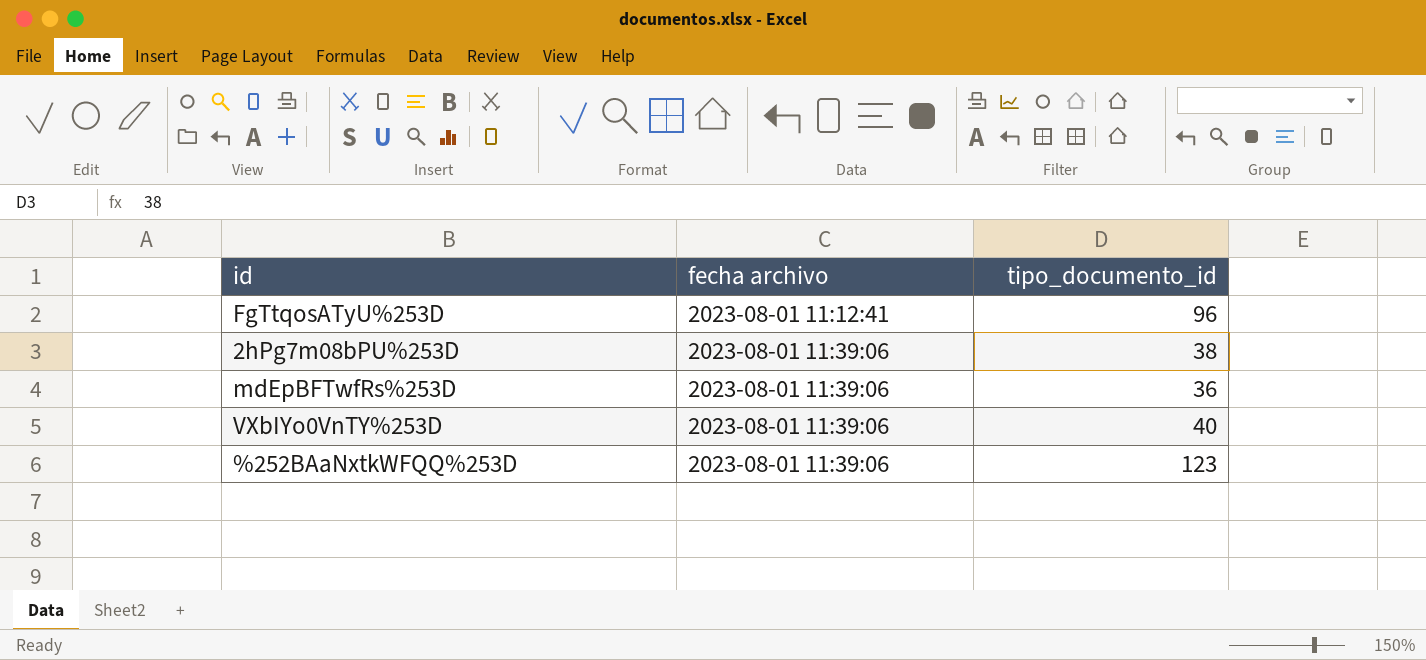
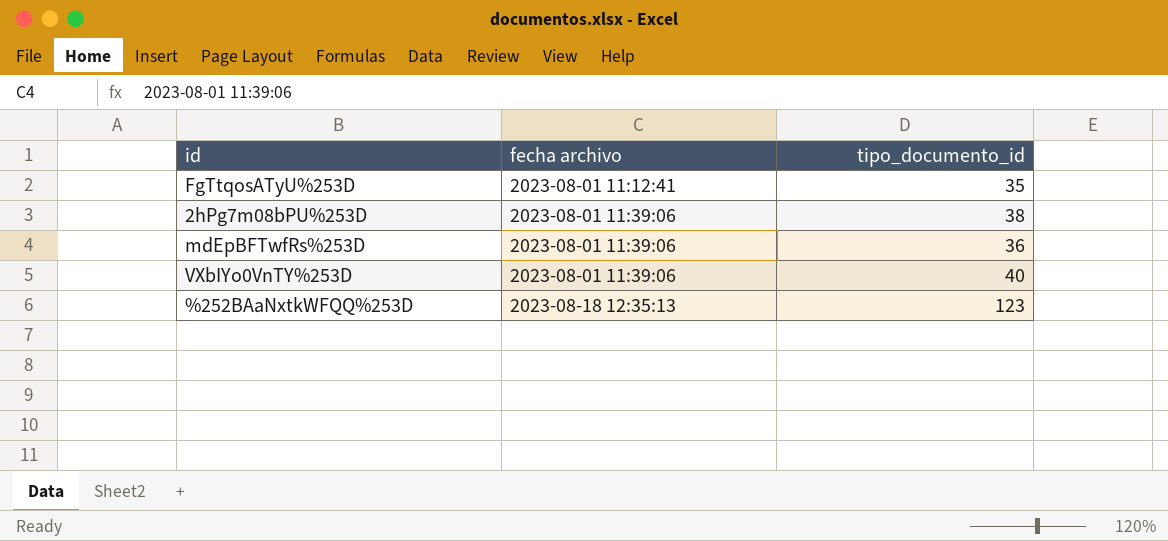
FgTtqosATyU%253D | tipo_documento_id: 96 -> 35
%252BAaNxtkWFQQ%253D | fecha archivo: 2023-08-01 11:39:06 -> 2023-08-18 12:35:13

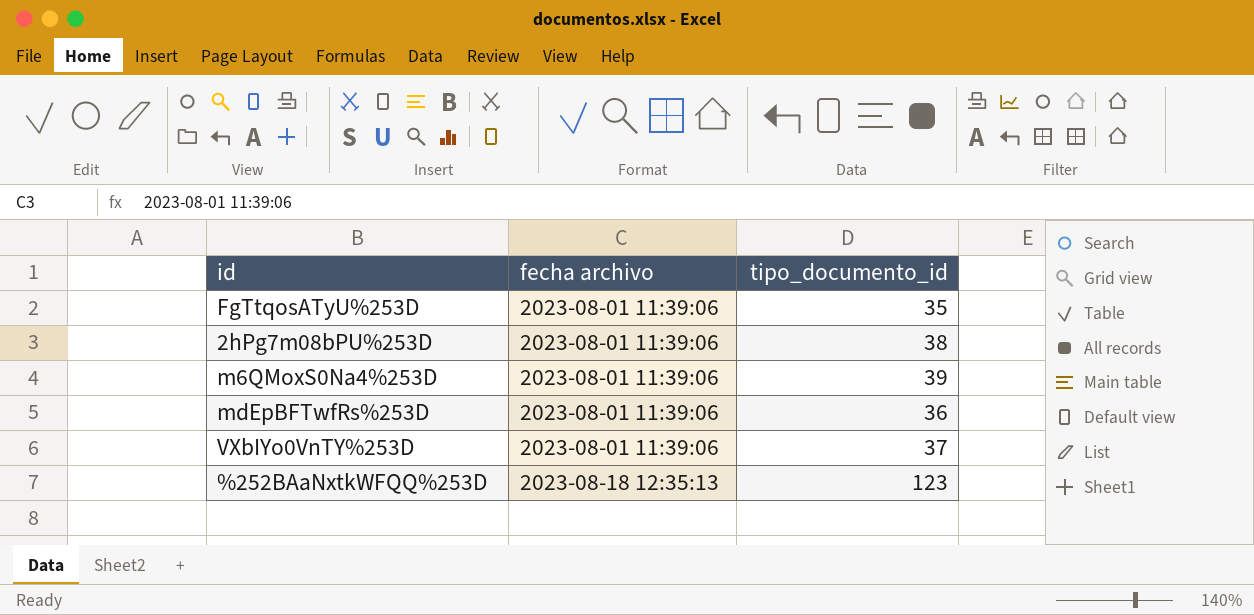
FgTtqosATyU%253D | fecha archivo: 2023-08-01 11:12:41 -> 2023-08-01 11:39:06
row m6QMoxS0Na4%253D: none -> 2023-08-01 11:39:06 | 39
VXbIYo0VnTY%253D | tipo_documento_id: 40 -> 37

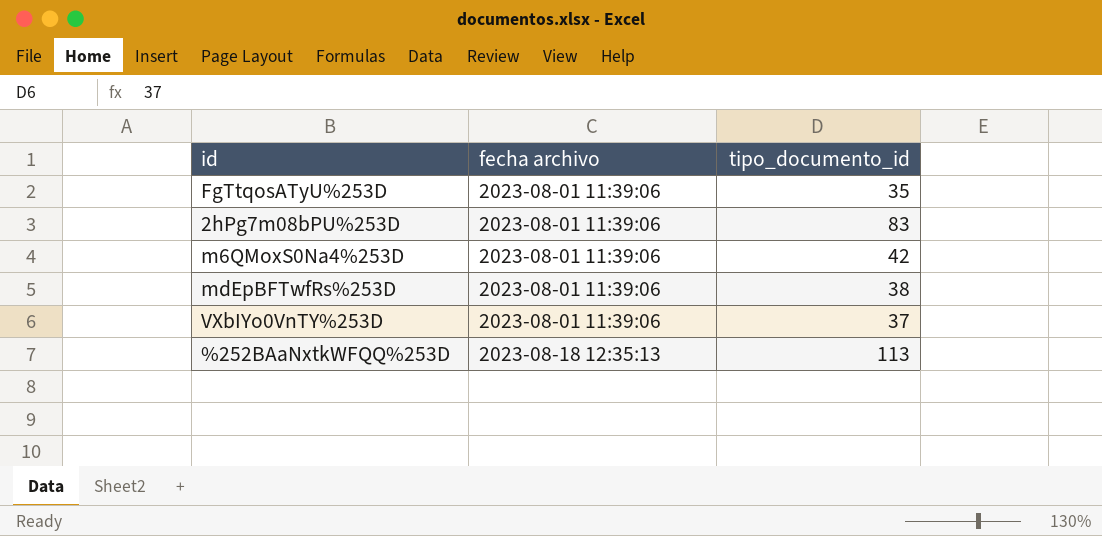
2hPg7m08bPU%253D | tipo_documento_id: 38 -> 83
m6QMoxS0Na4%253D | tipo_documento_id: 39 -> 42
mdEpBFTwfRs%253D | tipo_documento_id: 36 -> 38
%252BAaNxtkWFQQ%253D | tipo_documento_id: 123 -> 113

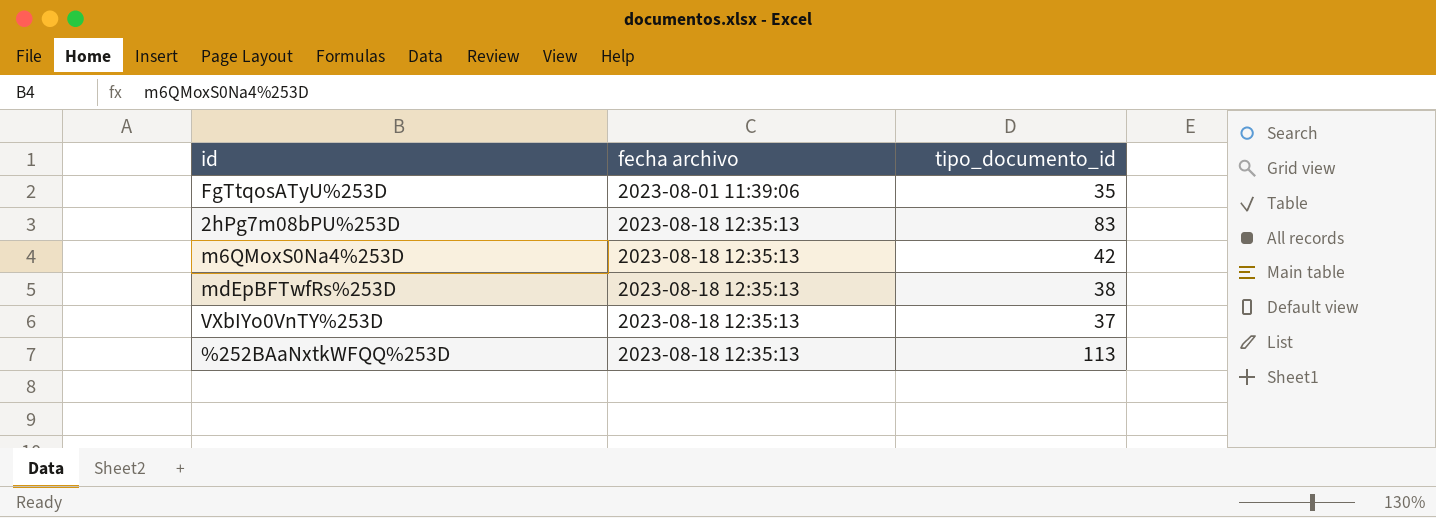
2hPg7m08bPU%253D | fecha archivo: 2023-08-01 11:39:06 -> 2023-08-18 12:35:13
m6QMoxS0Na4%253D | fecha archivo: 2023-08-01 11:39:06 -> 2023-08-18 12:35:13
mdEpBFTwfRs%253D | fecha archivo: 2023-08-01 11:39:06 -> 2023-08-18 12:35:13
VXbIYo0VnTY%253D | fecha archivo: 2023-08-01 11:39:06 -> 2023-08-18 12:35:13

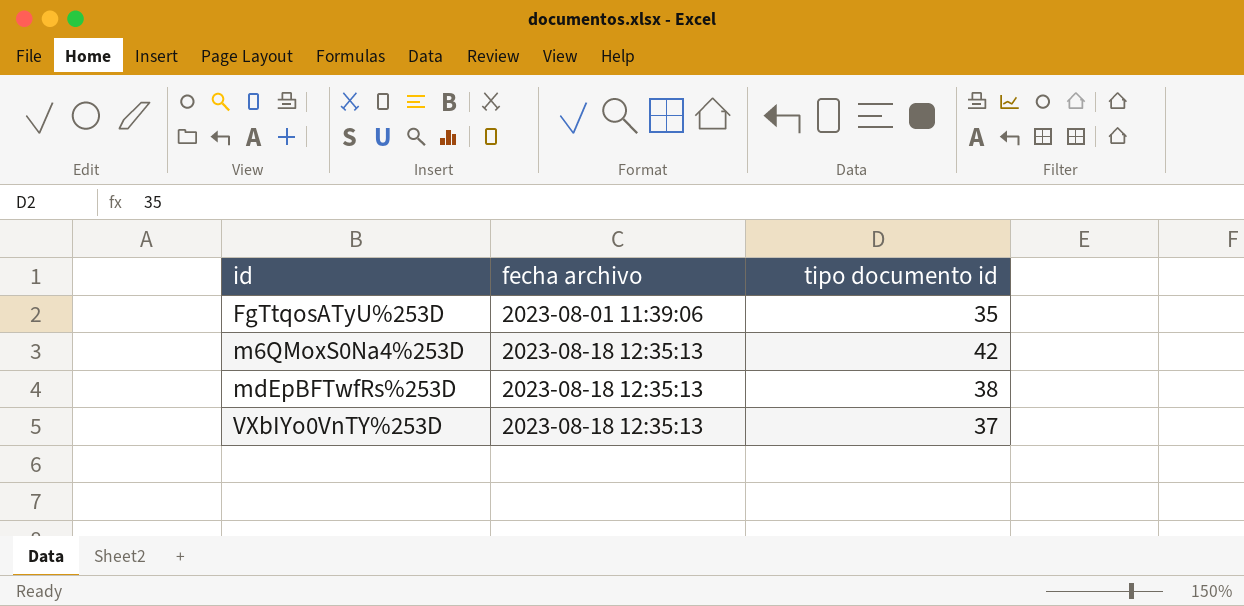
column name: tipo_documento_id -> tipo documento id
row 2hPg7m08bPU%253D: 2023-08-18 12:35:13 | 83 -> none
row %252BAaNxtkWFQQ%253D: 2023-08-18 12:35:13 | 113 -> none

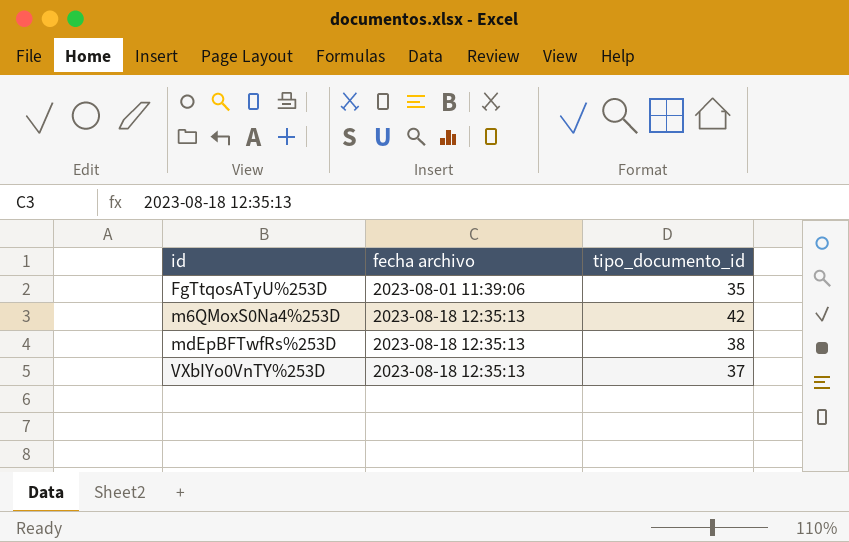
column name: tipo documento id -> tipo_documento_id

